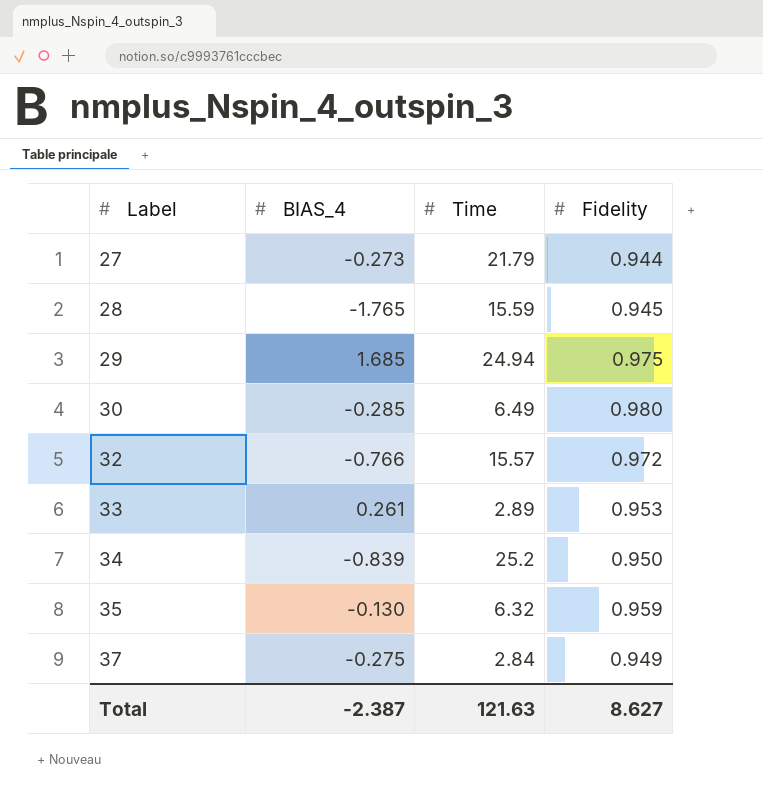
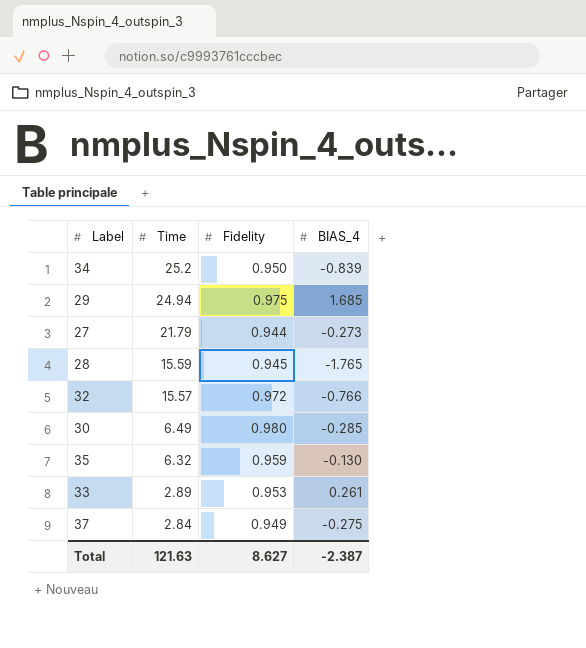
row order: Label ascending -> Time descending
column BIAS_4 | position: 2 -> 4

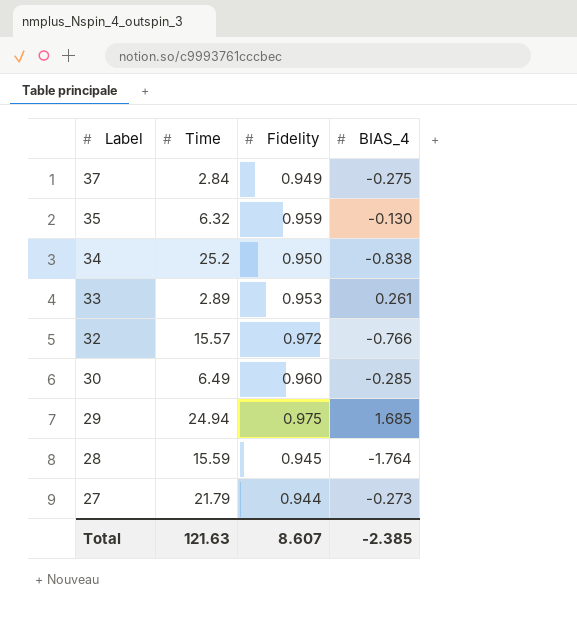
row order: Time descending -> Label descending
34 | BIAS_4: -0.839 -> -0.838
30 | Fidelity: 0.980 -> 0.960
28 | BIAS_4: -1.765 -> -1.764
Total | Fidelity: 8.627 -> 8.607
Total | BIAS_4: -2.387 -> -2.385

